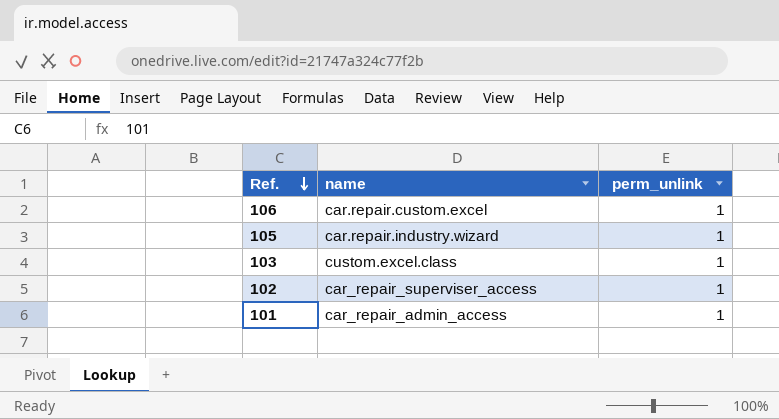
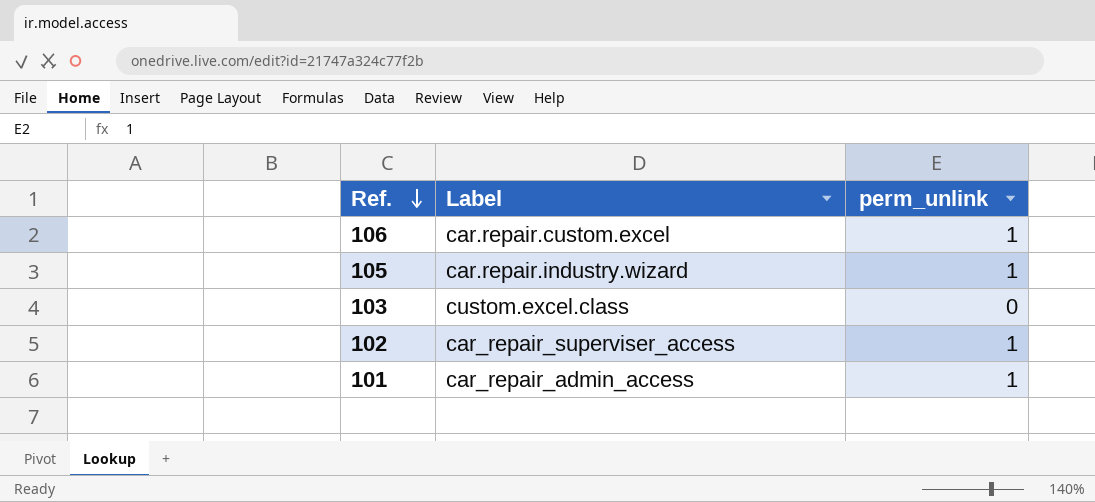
column name: name -> Label
103 | perm_unlink: 1 -> 0

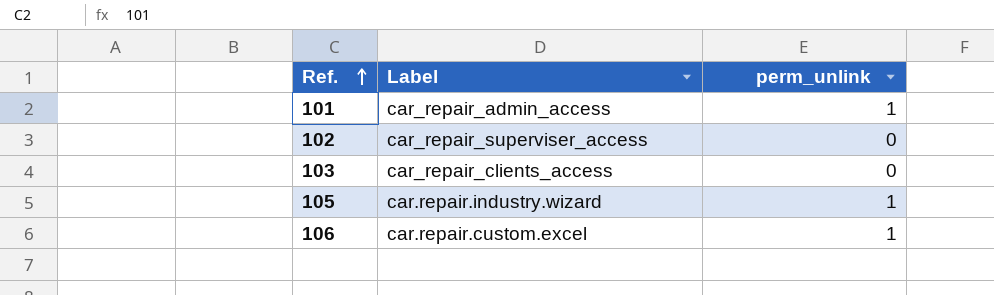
row order: Ref. descending -> Ref. ascending
102 | perm_unlink: 1 -> 0
103 | Label: custom.excel.class -> car_repair_clients_access

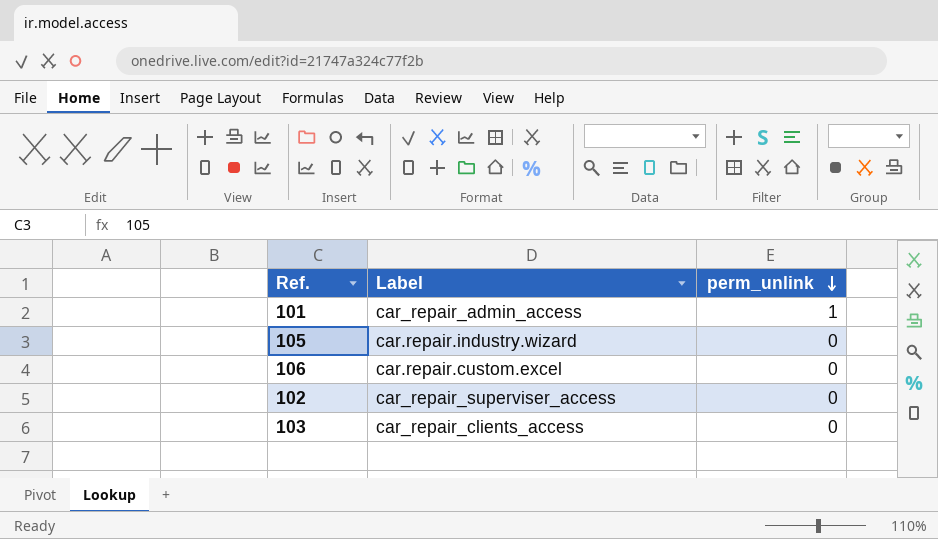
row order: Ref. ascending -> perm_unlink descending
105 | perm_unlink: 1 -> 0
106 | perm_unlink: 1 -> 0

